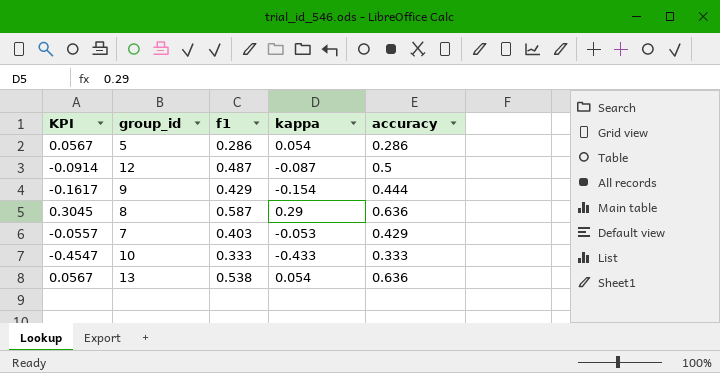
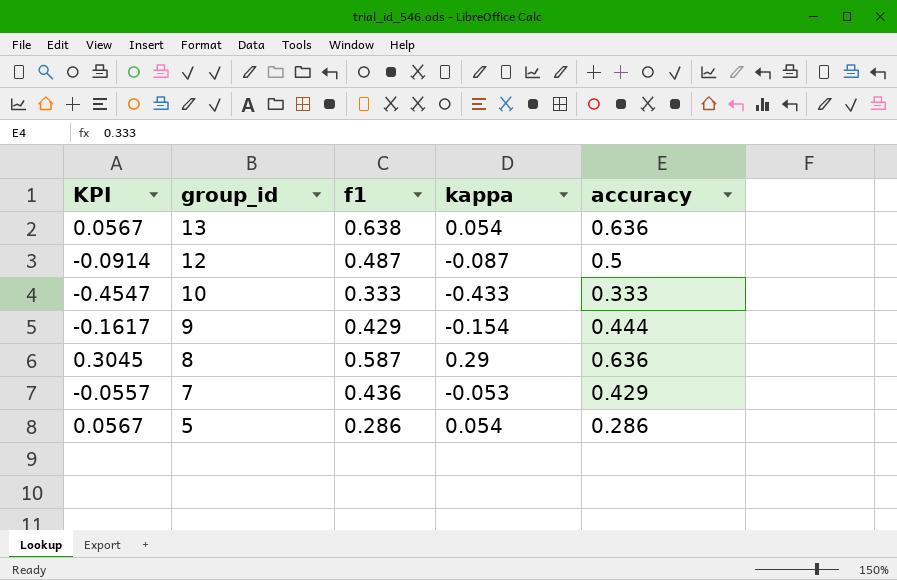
row order: none -> group_id descending
13 | f1: 0.538 -> 0.638
7 | f1: 0.403 -> 0.436

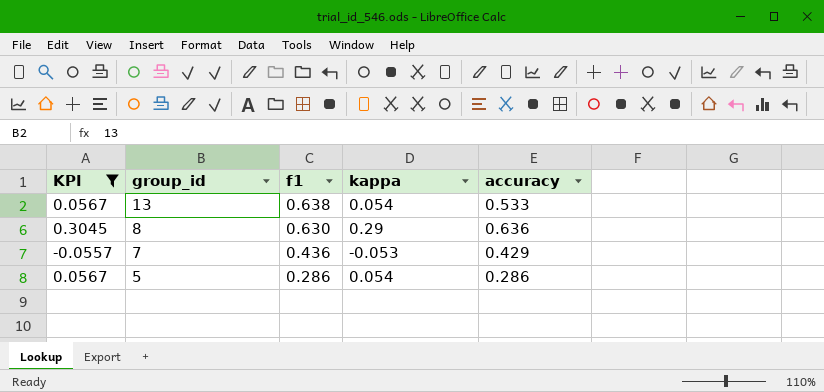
filter: none -> KPI >= -0.0557
13 | accuracy: 0.636 -> 0.533
8 | f1: 0.587 -> 0.630

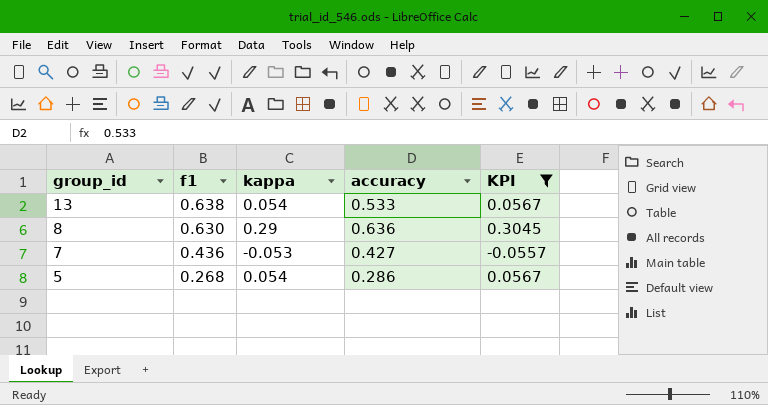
column KPI | position: 1 -> 5
7 | accuracy: 0.429 -> 0.427
5 | f1: 0.286 -> 0.268

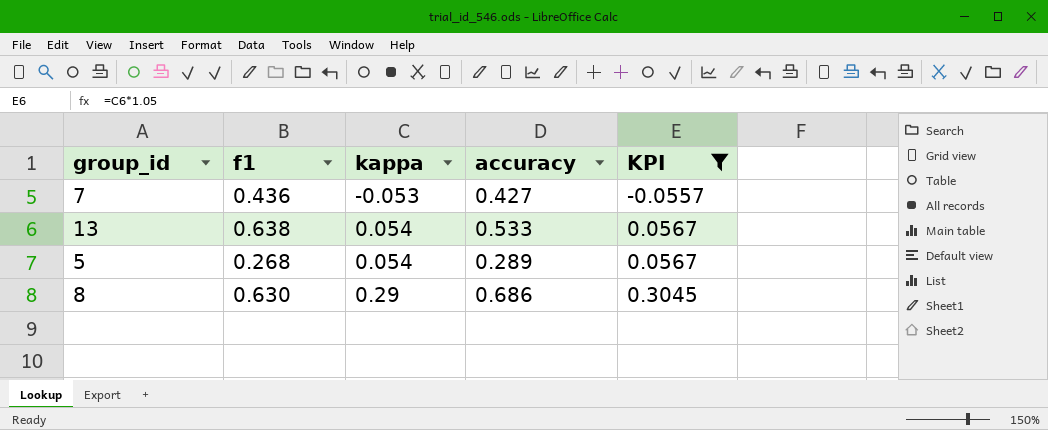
row order: group_id descending -> kappa ascending
5 | accuracy: 0.286 -> 0.289
8 | accuracy: 0.636 -> 0.686

